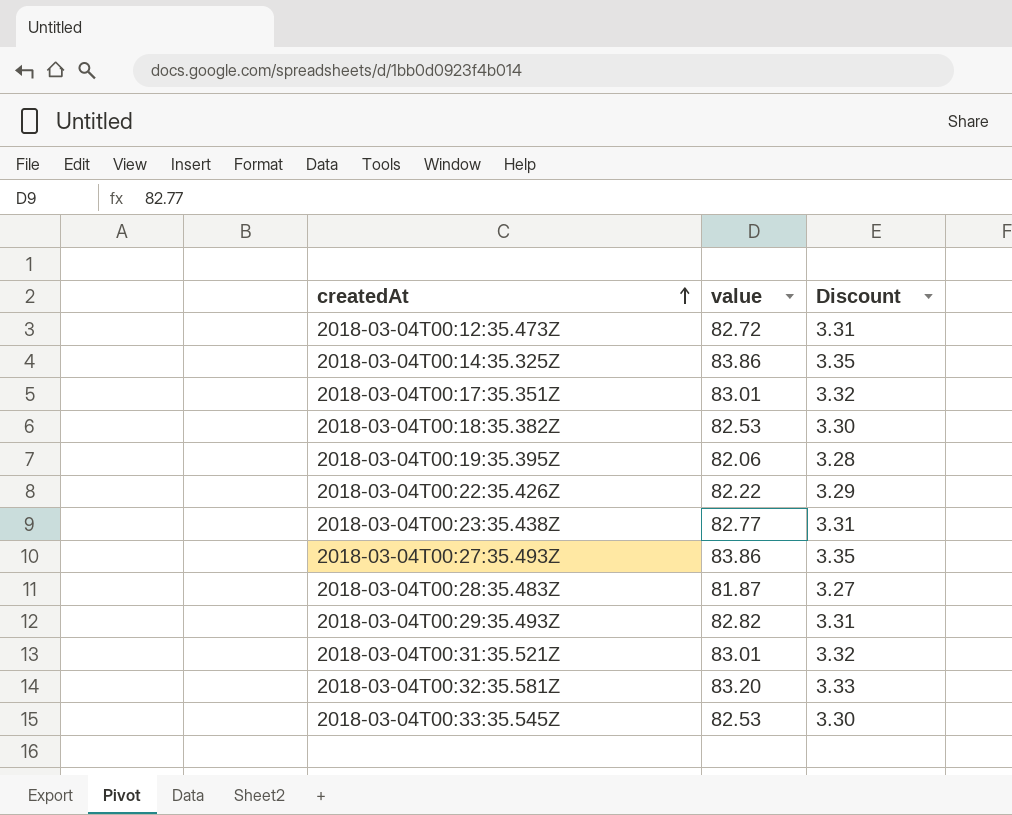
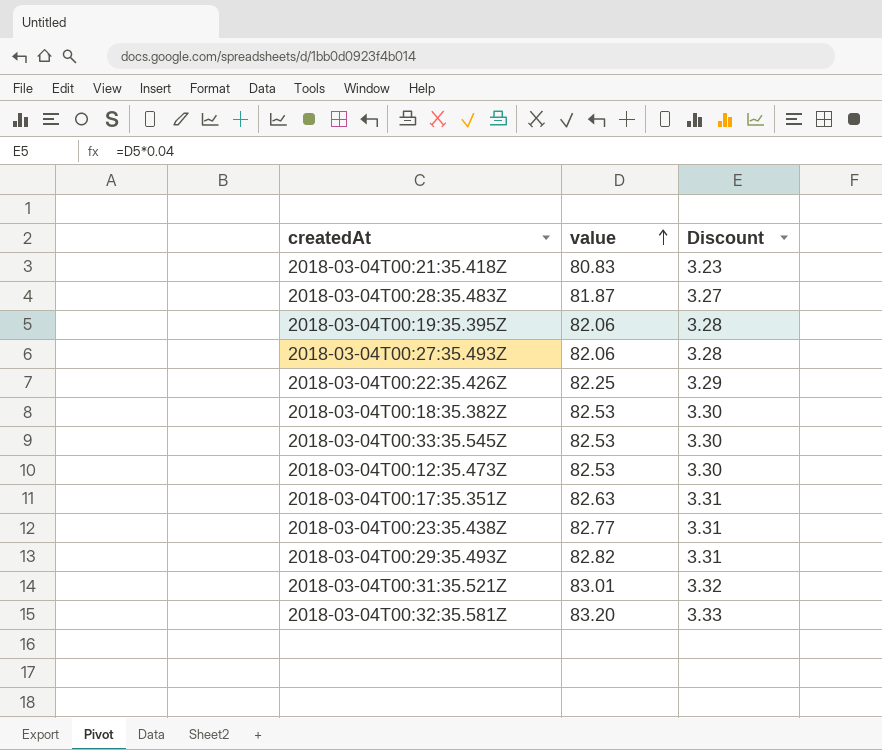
row order: createdAt ascending -> value ascending
row 2018-03-04T00:14:35.325Z: 83.86 | 3.35 -> none
row 2018-03-04T00:21:35.418Z: none -> 80.83 | 3.23
2018-03-04T00:27:35.493Z | value: 83.86 -> 82.06
2018-03-04T00:27:35.493Z | Discount: 3.35 -> 3.28
2018-03-04T00:22:35.426Z | value: 82.22 -> 82.25
2018-03-04T00:12:35.473Z | value: 82.72 -> 82.53
2018-03-04T00:12:35.473Z | Discount: 3.31 -> 3.30
2018-03-04T00:17:35.351Z | value: 83.01 -> 82.63
2018-03-04T00:17:35.351Z | Discount: 3.32 -> 3.31

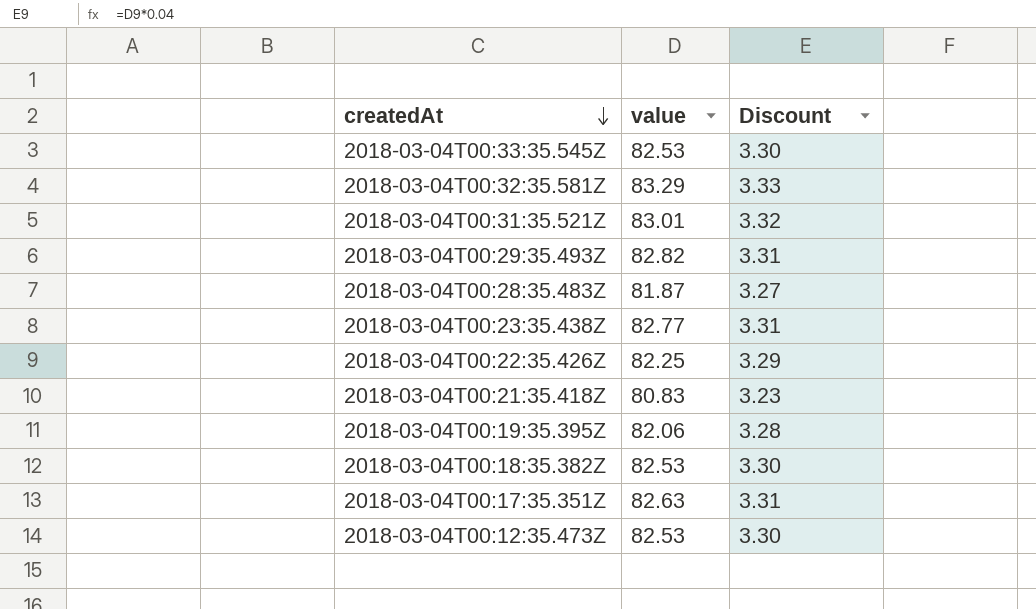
row order: value ascending -> createdAt descending
row 2018-03-04T00:27:35.493Z: 82.06 | 3.28 -> none
2018-03-04T00:32:35.581Z | value: 83.20 -> 83.29

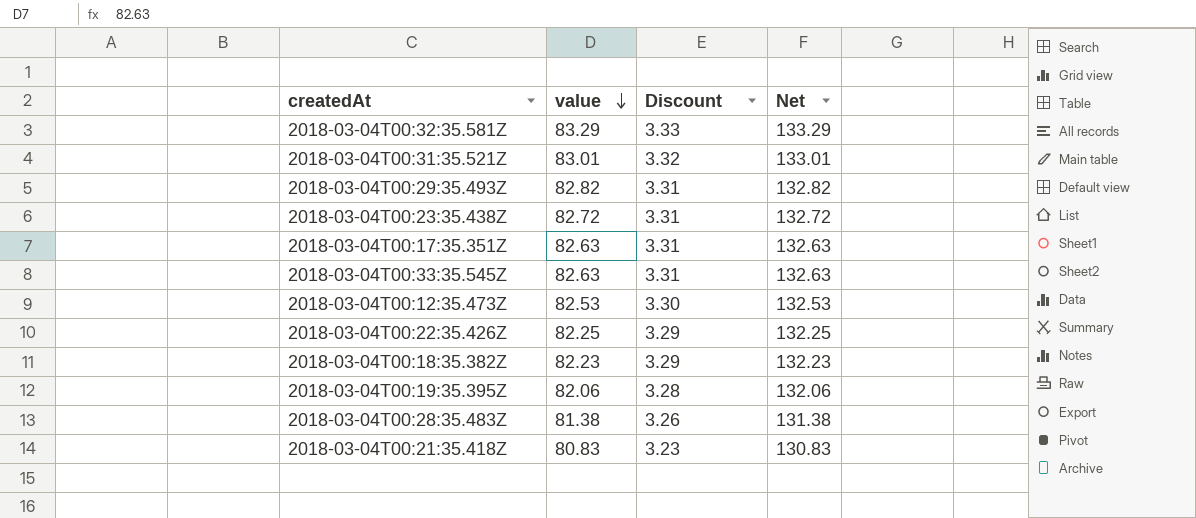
row order: createdAt descending -> value descending
column Net | formula: none -> [value] + 50
2018-03-04T00:23:35.438Z | value: 82.77 -> 82.72
2018-03-04T00:33:35.545Z | value: 82.53 -> 82.63
2018-03-04T00:33:35.545Z | Discount: 3.30 -> 3.31
2018-03-04T00:18:35.382Z | value: 82.53 -> 82.23
2018-03-04T00:18:35.382Z | Discount: 3.30 -> 3.29
2018-03-04T00:28:35.483Z | value: 81.87 -> 81.38
2018-03-04T00:28:35.483Z | Discount: 3.27 -> 3.26

